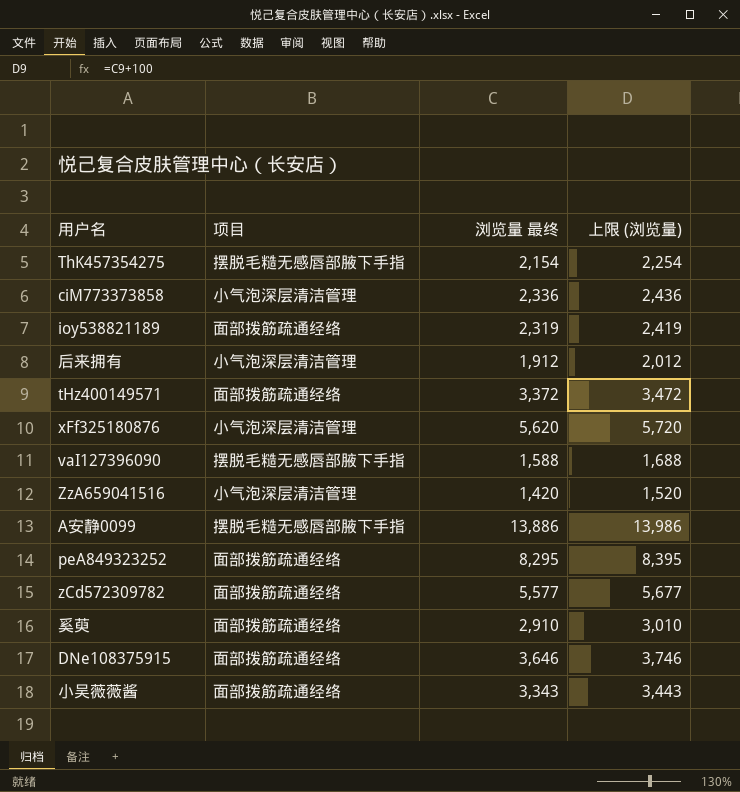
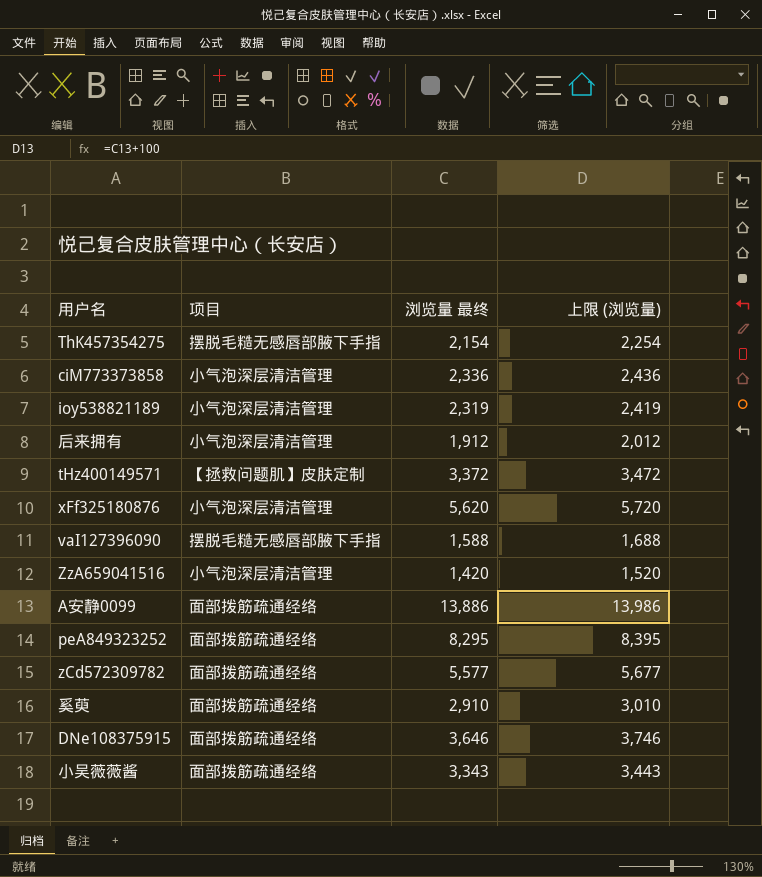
ioy538821189 | 项目: 面部拨筋疏通经络 -> 小气泡深层清洁管理
tHz400149571 | 项目: 面部拨筋疏通经络 -> 【拯救问题肌】皮肤定制
A安静0099 | 项目: 摆脱毛糙无感唇部腋下手指 -> 面部拨筋疏通经络

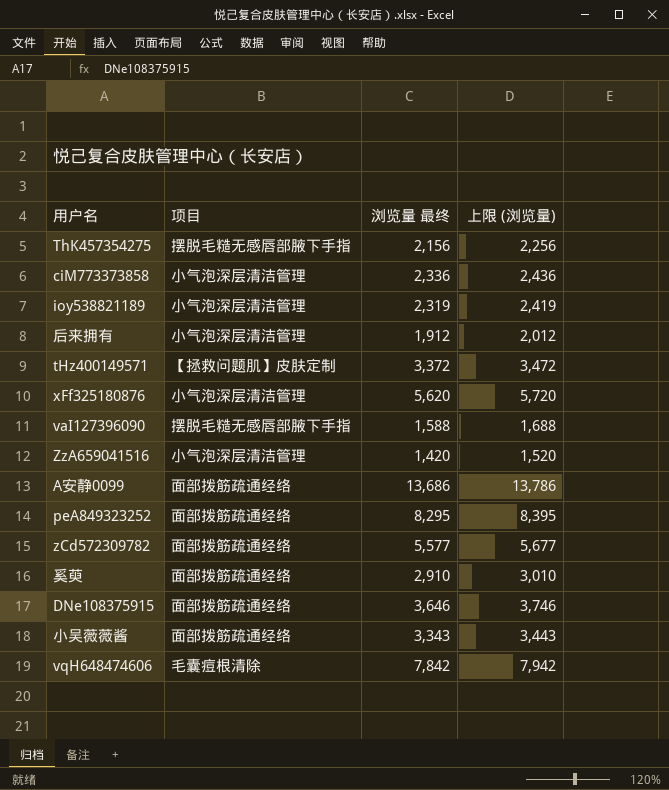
ThK457354275 | 浏览量 最终: 2,154 -> 2,156
ThK457354275 | 上限 (浏览量): 2,254 -> 2,256
A安静0099 | 浏览量 最终: 13,886 -> 13,686
A安静0099 | 上限 (浏览量): 13,986 -> 13,786
row vqH648474606: none -> 毛囊痘根清除 | 7,842 | 7,942

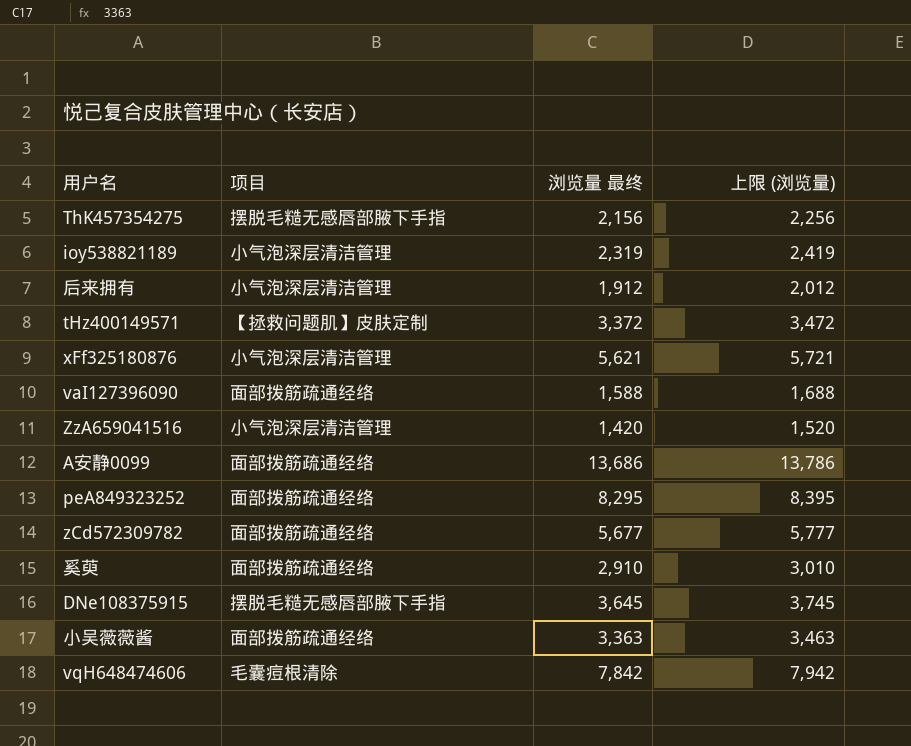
row ciM773373858: 小气泡深层清洁管理 | 2,336 | 2,436 -> none
xFf325180876 | 浏览量 最终: 5,620 -> 5,621
xFf325180876 | 上限 (浏览量): 5,720 -> 5,721
vaI127396090 | 项目: 摆脱毛糙无感唇部腋下手指 -> 面部拨筋疏通经络
zCd572309782 | 浏览量 最终: 5,577 -> 5,677
zCd572309782 | 上限 (浏览量): 5,677 -> 5,777
DNe108375915 | 项目: 面部拨筋疏通经络 -> 摆脱毛糙无感唇部腋下手指
DNe108375915 | 浏览量 最终: 3,646 -> 3,645
DNe108375915 | 上限 (浏览量): 3,746 -> 3,745
小吴薇薇酱 | 浏览量 最终: 3,343 -> 3,363
小吴薇薇酱 | 上限 (浏览量): 3,443 -> 3,463

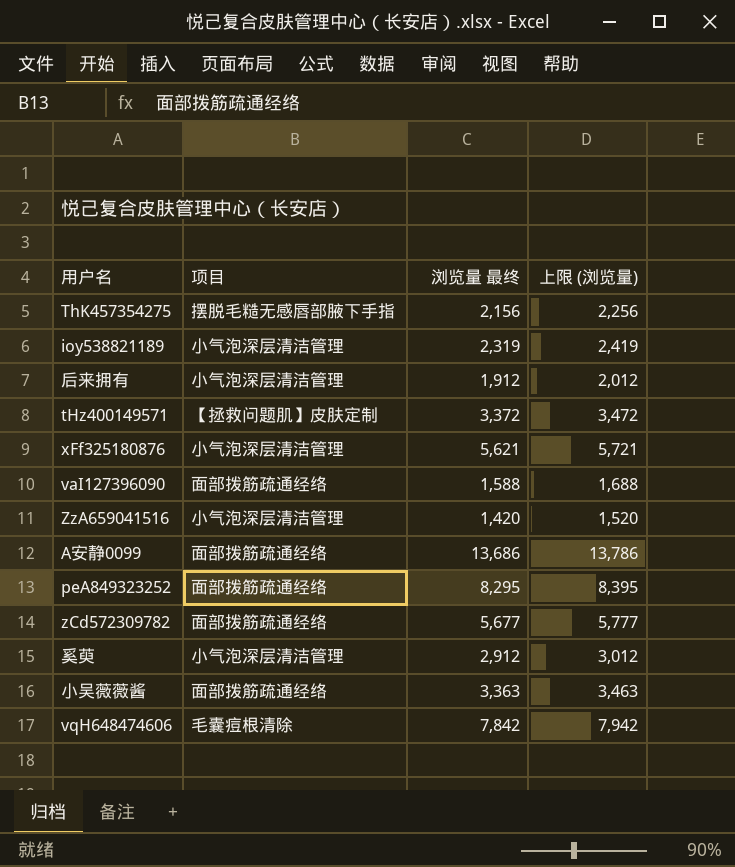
row DNe108375915: 摆脱毛糙无感唇部腋下手指 | 3,645 | 3,745 -> none
奚萸 | 项目: 面部拨筋疏通经络 -> 小气泡深层清洁管理
奚萸 | 浏览量 最终: 2,910 -> 2,912
奚萸 | 上限 (浏览量): 3,010 -> 3,012

